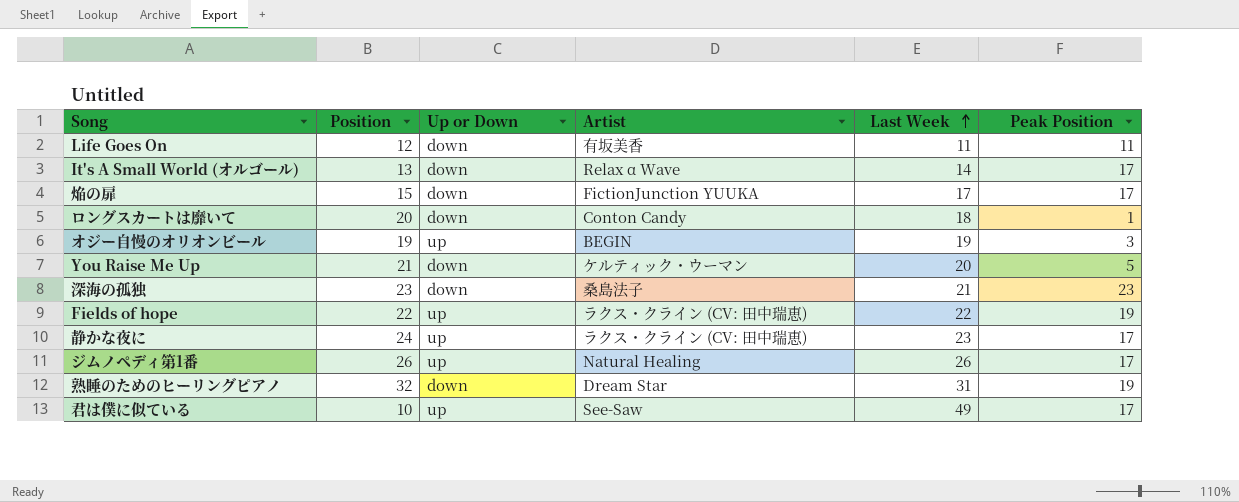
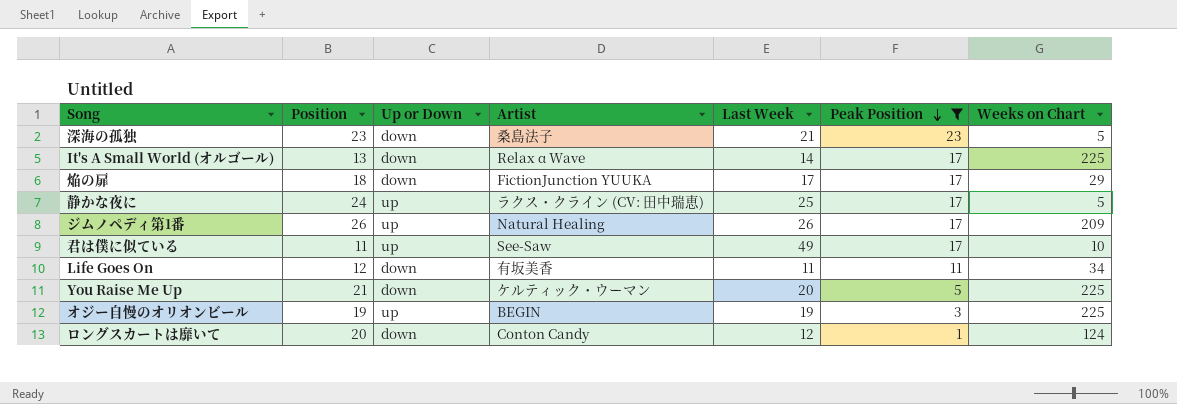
filter: none -> Peak Position != 19
row order: Last Week ascending -> Peak Position descending
column Weeks on Chart | position: none -> 7
焔の扉 | Position: 15 -> 18
静かな夜に | Last Week: 23 -> 25
君は僕に似ている | Position: 10 -> 11
ロングスカートは靡いて | Last Week: 18 -> 12

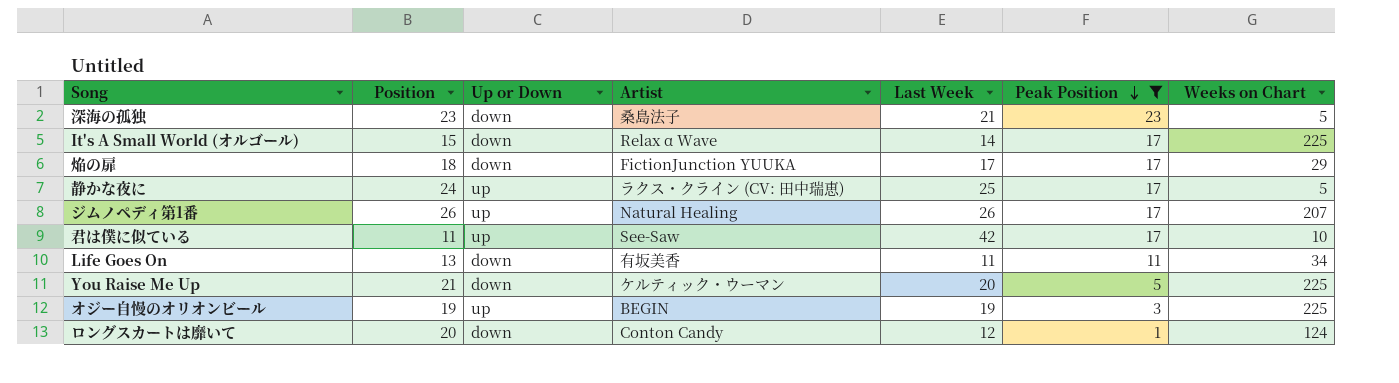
It's A Small World (オルゴール) | Position: 13 -> 15
ジムノペディ第1番 | Weeks on Chart: 209 -> 207
君は僕に似ている | Last Week: 49 -> 42
Life Goes On | Position: 12 -> 13

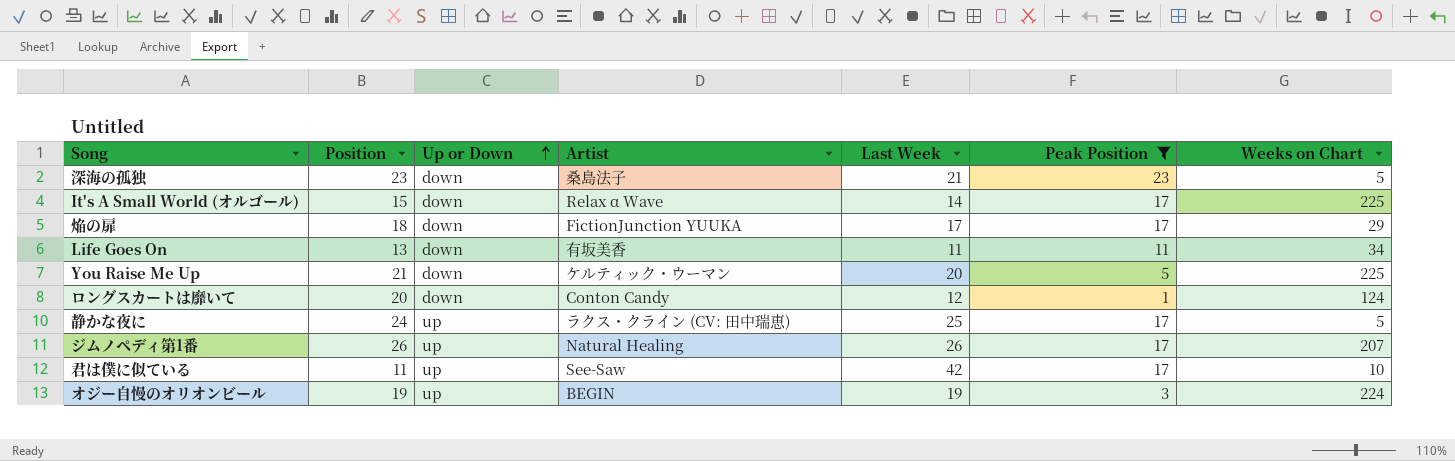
row order: Peak Position descending -> Up or Down ascending
オジー自慢のオリオンビール | Weeks on Chart: 225 -> 224

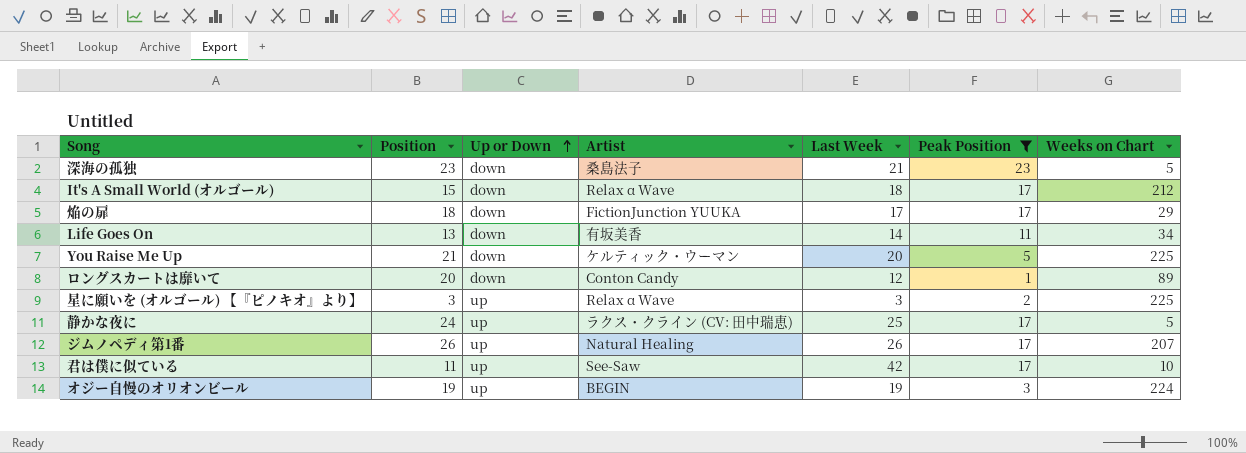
It's A Small World (オルゴール) | Last Week: 14 -> 18
It's A Small World (オルゴール) | Weeks on Chart: 225 -> 212
Life Goes On | Last Week: 11 -> 14
ロングスカートは靡いて | Weeks on Chart: 124 -> 89
row 星に願いを (オルゴール) 【『ピノキオ』より】: none -> 3 | up | Relax α Wave | 3 | 2 | 225

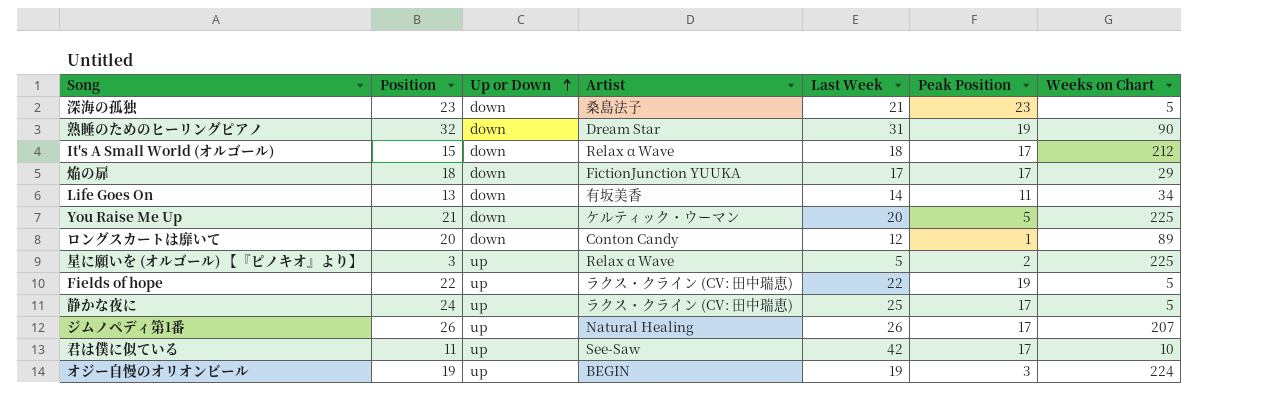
filter: Peak Position != 19 -> none
星に願いを (オルゴール) 【『ピノキオ』より】 | Last Week: 3 -> 5

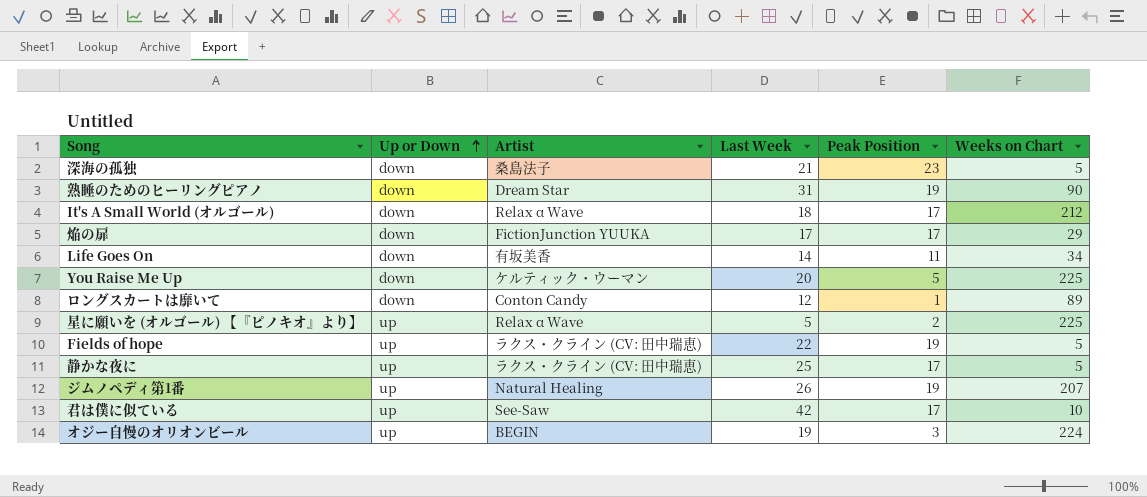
column Position | position: 2 -> none
ジムノペディ第1番 | Peak Position: 17 -> 19

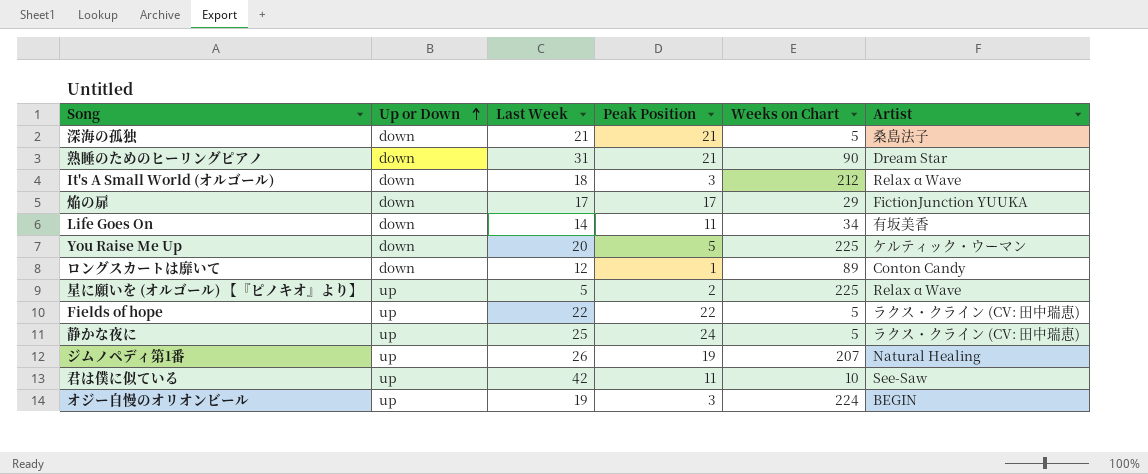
column Artist | position: 3 -> 6
深海の孤独 | Peak Position: 23 -> 21
熟睡のためのヒーリングピアノ | Peak Position: 19 -> 21
It's A Small World (オルゴール) | Peak Position: 17 -> 3
Fields of hope | Peak Position: 19 -> 22
静かな夜に | Peak Position: 17 -> 24
君は僕に似ている | Peak Position: 17 -> 11

